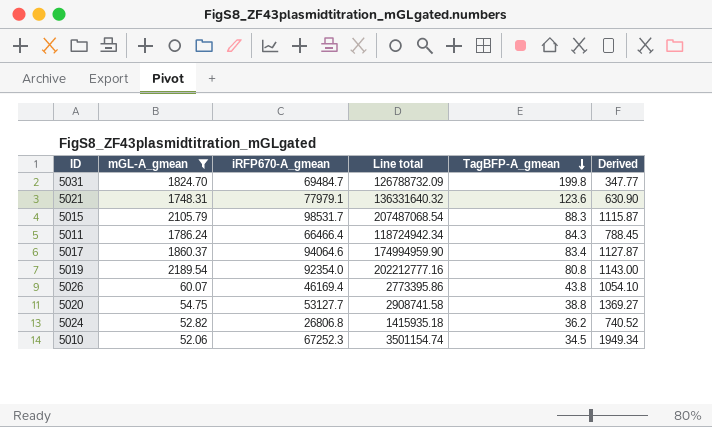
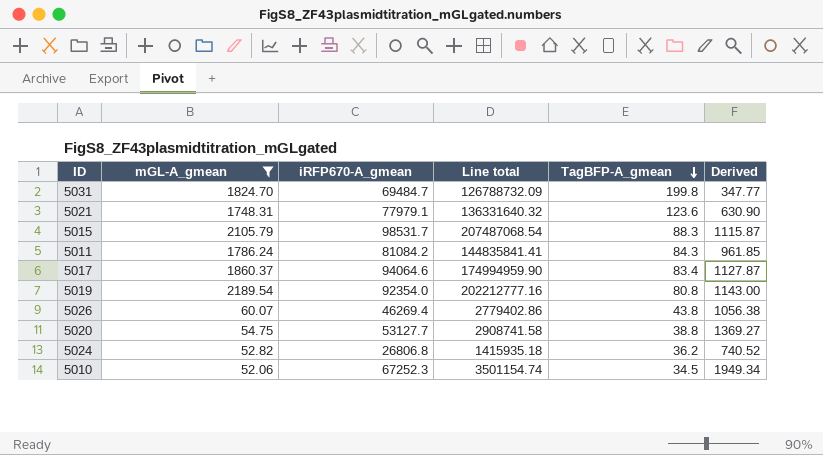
5011 | iRFP670-A_gmean: 66466.4 -> 81084.2
5011 | Line total: 118724942.34 -> 144835841.41
5011 | Derived: 788.45 -> 961.85
5026 | iRFP670-A_gmean: 46169.4 -> 46269.4
5026 | Line total: 2773395.86 -> 2779402.86
5026 | Derived: 1054.10 -> 1056.38

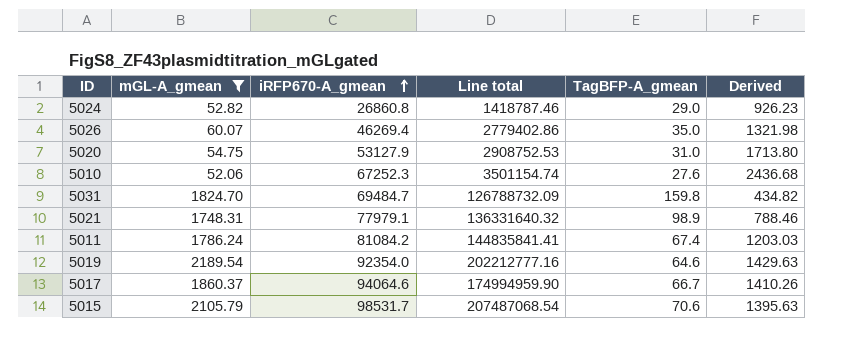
row order: TagBFP-A_gmean descending -> iRFP670-A_gmean ascending
5024 | iRFP670-A_gmean: 26806.8 -> 26860.8
5024 | Line total: 1415935.18 -> 1418787.46
5024 | TagBFP-A_gmean: 36.2 -> 29.0
5024 | Derived: 740.52 -> 926.23
5026 | TagBFP-A_gmean: 43.8 -> 35.0
5026 | Derived: 1056.38 -> 1321.98
5020 | iRFP670-A_gmean: 53127.7 -> 53127.9
5020 | Line total: 2908741.58 -> 2908752.53
5020 | TagBFP-A_gmean: 38.8 -> 31.0
5020 | Derived: 1369.27 -> 1713.80
5010 | TagBFP-A_gmean: 34.5 -> 27.6
5010 | Derived: 1949.34 -> 2436.68
5031 | TagBFP-A_gmean: 199.8 -> 159.8
5031 | Derived: 347.77 -> 434.82
5021 | TagBFP-A_gmean: 123.6 -> 98.9
5021 | Derived: 630.90 -> 788.46
5011 | TagBFP-A_gmean: 84.3 -> 67.4
5011 | Derived: 961.85 -> 1203.03
5019 | TagBFP-A_gmean: 80.8 -> 64.6
5019 | Derived: 1143.00 -> 1429.63
5017 | TagBFP-A_gmean: 83.4 -> 66.7
5017 | Derived: 1127.87 -> 1410.26
5015 | TagBFP-A_gmean: 88.3 -> 70.6
5015 | Derived: 1115.87 -> 1395.63

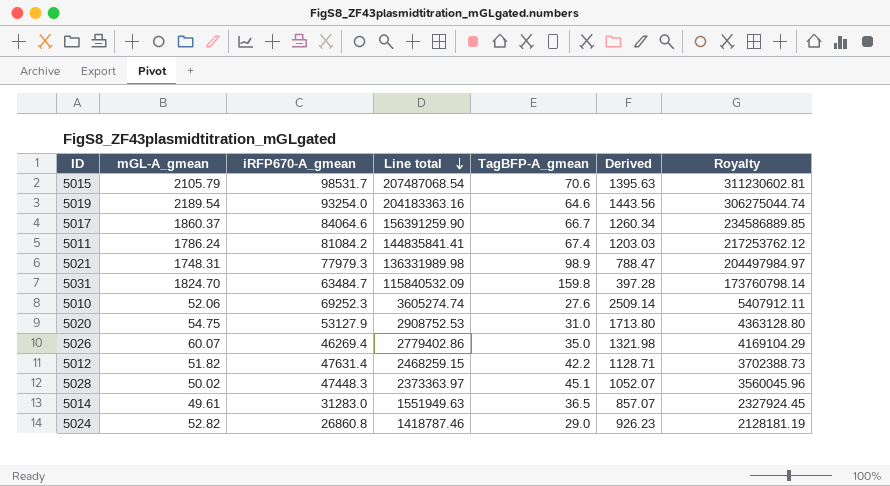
filter: mGL-A_gmean >= 52.06 -> none
row order: iRFP670-A_gmean ascending -> Line total descending
column Royalty | formula: none -> [Line total] * 1.5
5019 | iRFP670-A_gmean: 92354.0 -> 93254.0
5019 | Line total: 202212777.16 -> 204183363.16
5019 | Derived: 1429.63 -> 1443.56
5017 | iRFP670-A_gmean: 94064.6 -> 84064.6
5017 | Line total: 174994959.90 -> 156391259.90
5017 | Derived: 1410.26 -> 1260.34
5021 | iRFP670-A_gmean: 77979.1 -> 77979.3
5021 | Line total: 136331640.32 -> 136331989.98
5021 | Derived: 788.46 -> 788.47
5031 | iRFP670-A_gmean: 69484.7 -> 63484.7
5031 | Line total: 126788732.09 -> 115840532.09
5031 | Derived: 434.82 -> 397.28
5010 | iRFP670-A_gmean: 67252.3 -> 69252.3
5010 | Line total: 3501154.74 -> 3605274.74
5010 | Derived: 2436.68 -> 2509.14

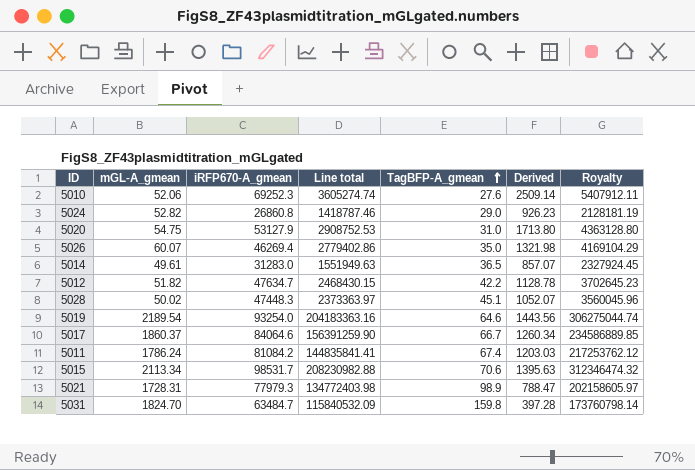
row order: Line total descending -> TagBFP-A_gmean ascending
5012 | iRFP670-A_gmean: 47631.4 -> 47634.7
5012 | Line total: 2468259.15 -> 2468430.15
5012 | Derived: 1128.71 -> 1128.78
5012 | Royalty: 3702388.73 -> 3702645.23
5015 | mGL-A_gmean: 2105.79 -> 2113.34
5015 | Line total: 207487068.54 -> 208230982.88
5015 | Royalty: 311230602.81 -> 312346474.32
5021 | mGL-A_gmean: 1748.31 -> 1728.31
5021 | Line total: 136331989.98 -> 134772403.98
5021 | Royalty: 204497984.97 -> 202158605.97

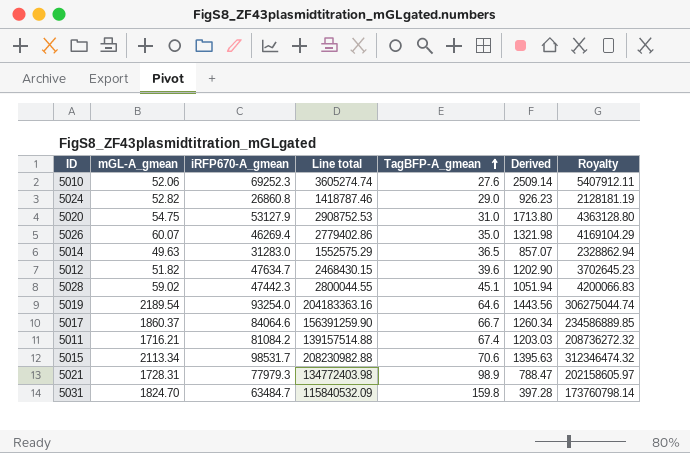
5014 | mGL-A_gmean: 49.61 -> 49.63
5014 | Line total: 1551949.63 -> 1552575.29
5014 | Royalty: 2327924.45 -> 2328862.94
5012 | TagBFP-A_gmean: 42.2 -> 39.6
5012 | Derived: 1128.78 -> 1202.90
5028 | mGL-A_gmean: 50.02 -> 59.02
5028 | iRFP670-A_gmean: 47448.3 -> 47442.3
5028 | Line total: 2373363.97 -> 2800044.55
5028 | Derived: 1052.07 -> 1051.94
5028 | Royalty: 3560045.96 -> 4200066.83
5011 | mGL-A_gmean: 1786.24 -> 1716.21
5011 | Line total: 144835841.41 -> 139157514.88
5011 | Royalty: 217253762.12 -> 208736272.32

